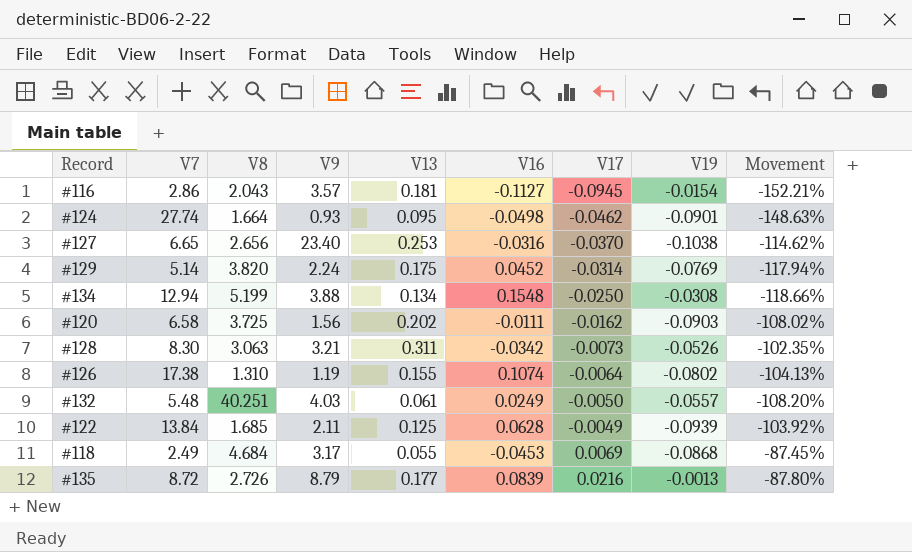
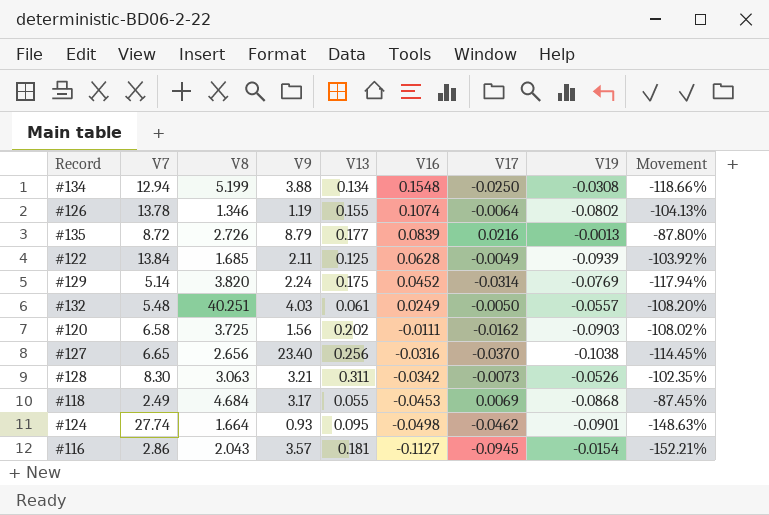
row order: V17 ascending -> V16 descending
#126 | V7: 17.38 -> 13.78
#126 | V8: 1.310 -> 1.346
#127 | V13: 0.253 -> 0.256
#127 | Movement: -114.62% -> -114.45%

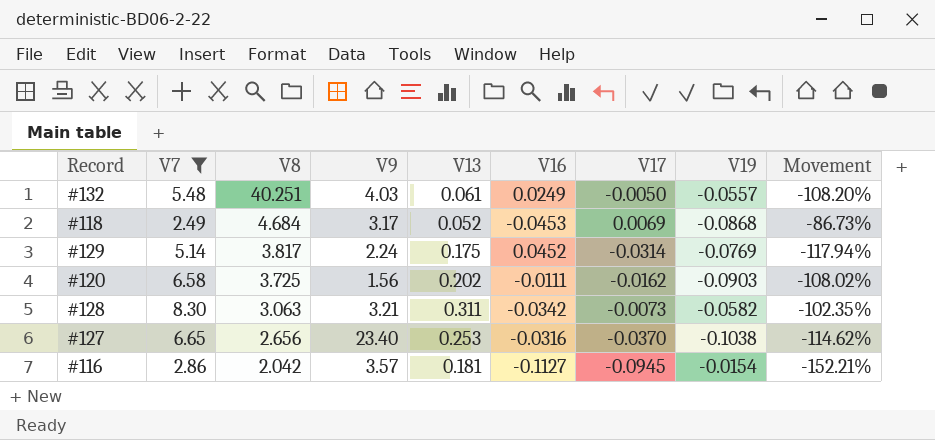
filter: none -> V7 <= 8.30
row order: V16 descending -> V8 descending
#118 | V13: 0.055 -> 0.052
#118 | Movement: -87.45% -> -86.73%
#129 | V8: 3.820 -> 3.817
#128 | V19: -0.0526 -> -0.0582
#127 | V13: 0.256 -> 0.253
#127 | Movement: -114.45% -> -114.62%
#116 | V8: 2.043 -> 2.042

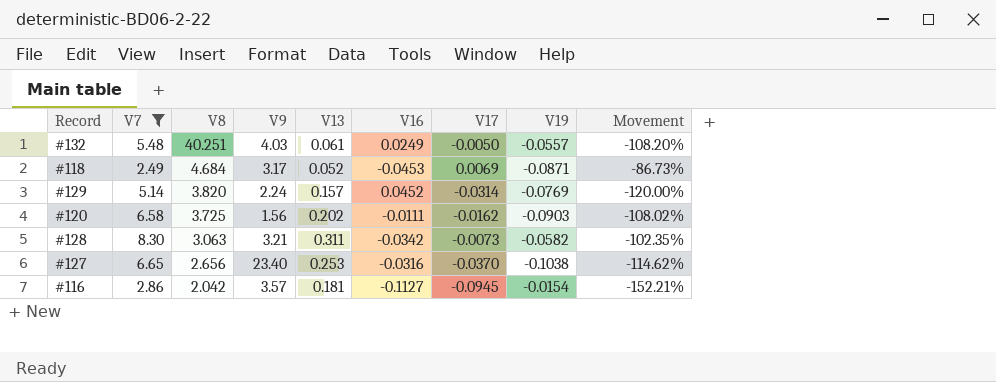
#118 | V19: -0.0868 -> -0.0871
#129 | V8: 3.817 -> 3.820
#129 | V13: 0.175 -> 0.157
#129 | Movement: -117.94% -> -120.00%

